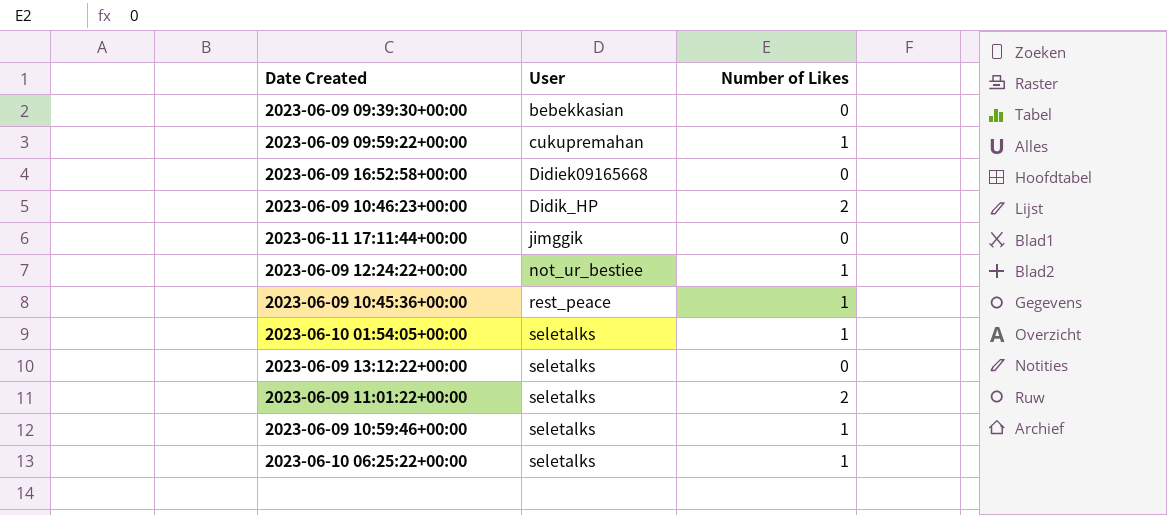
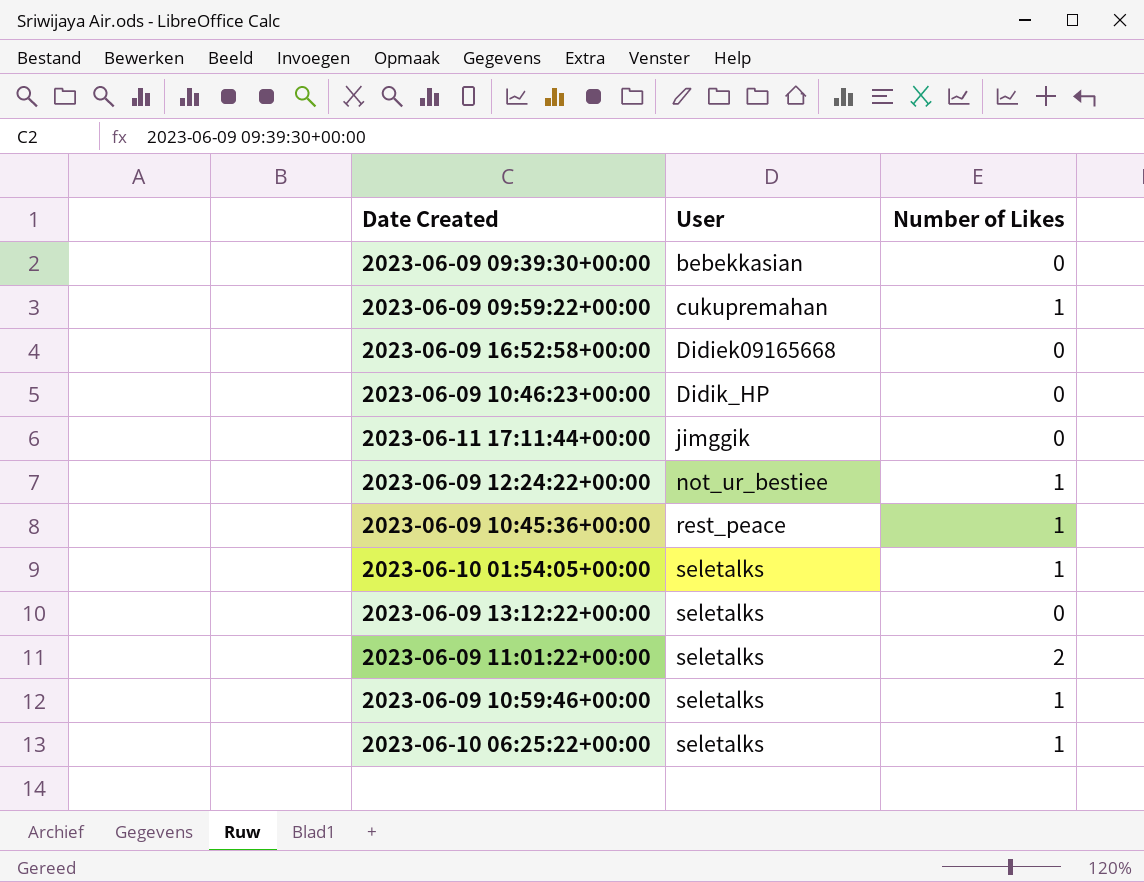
2023-06-09 10:46:23+00:00 | Number of Likes: 2 -> 0

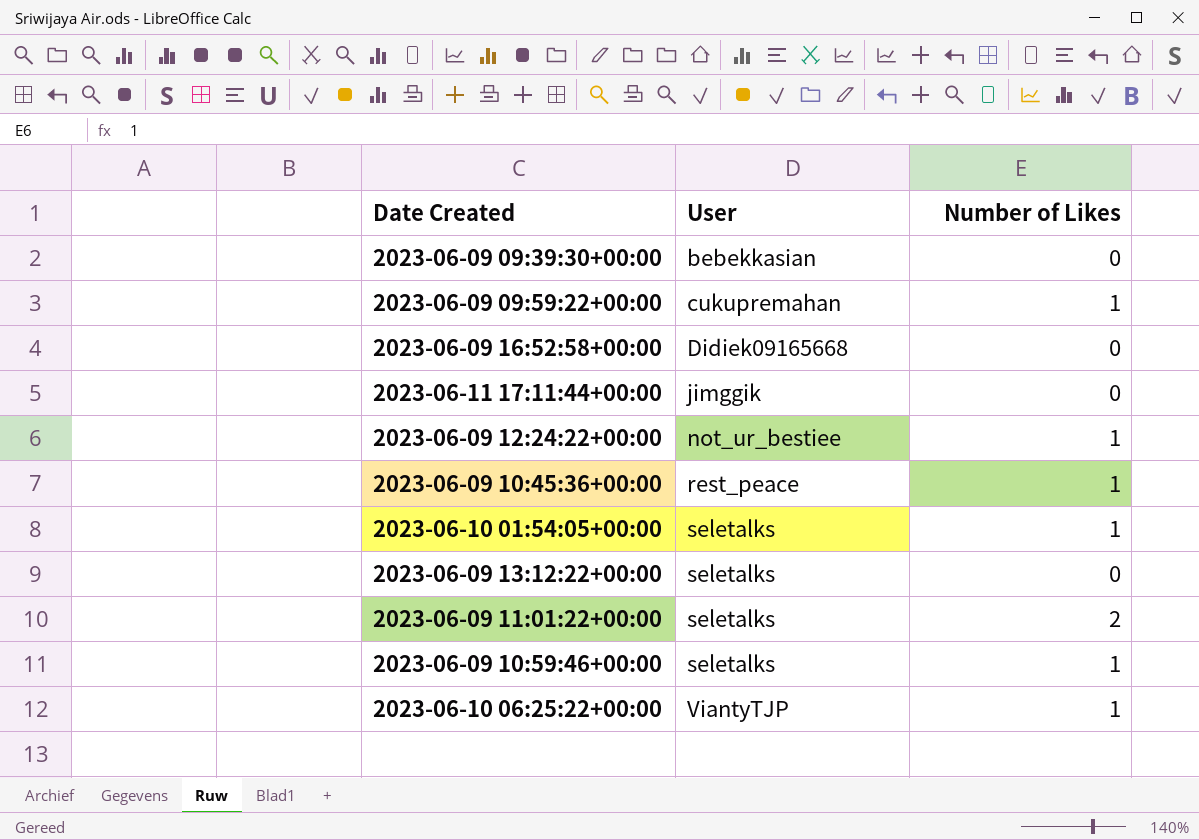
row 2023-06-09 10:46:23+00:00: Didik_HP | 0 -> none
2023-06-10 06:25:22+00:00 | User: seletalks -> ViantyTJP

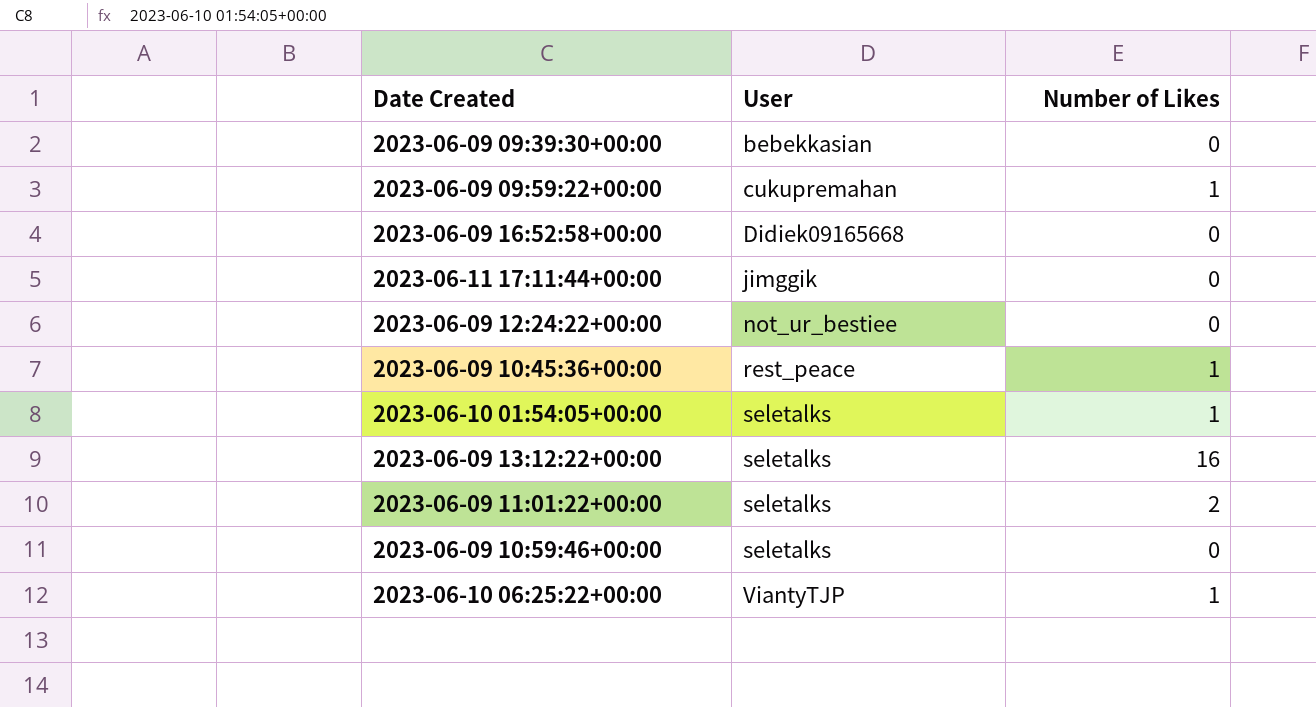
2023-06-09 12:24:22+00:00 | Number of Likes: 1 -> 0
2023-06-09 13:12:22+00:00 | Number of Likes: 0 -> 16
2023-06-09 10:59:46+00:00 | Number of Likes: 1 -> 0

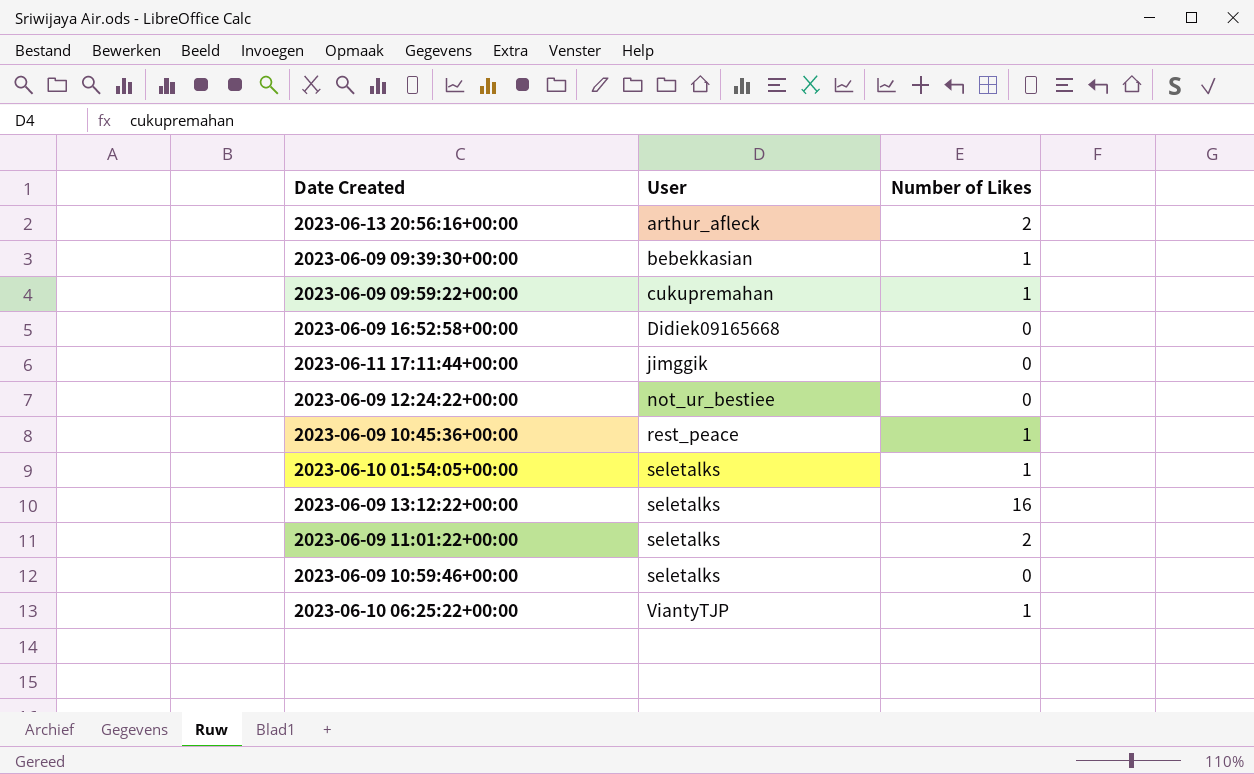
row 2023-06-13 20:56:16+00:00: none -> arthur_afleck | 2
2023-06-09 09:39:30+00:00 | Number of Likes: 0 -> 1

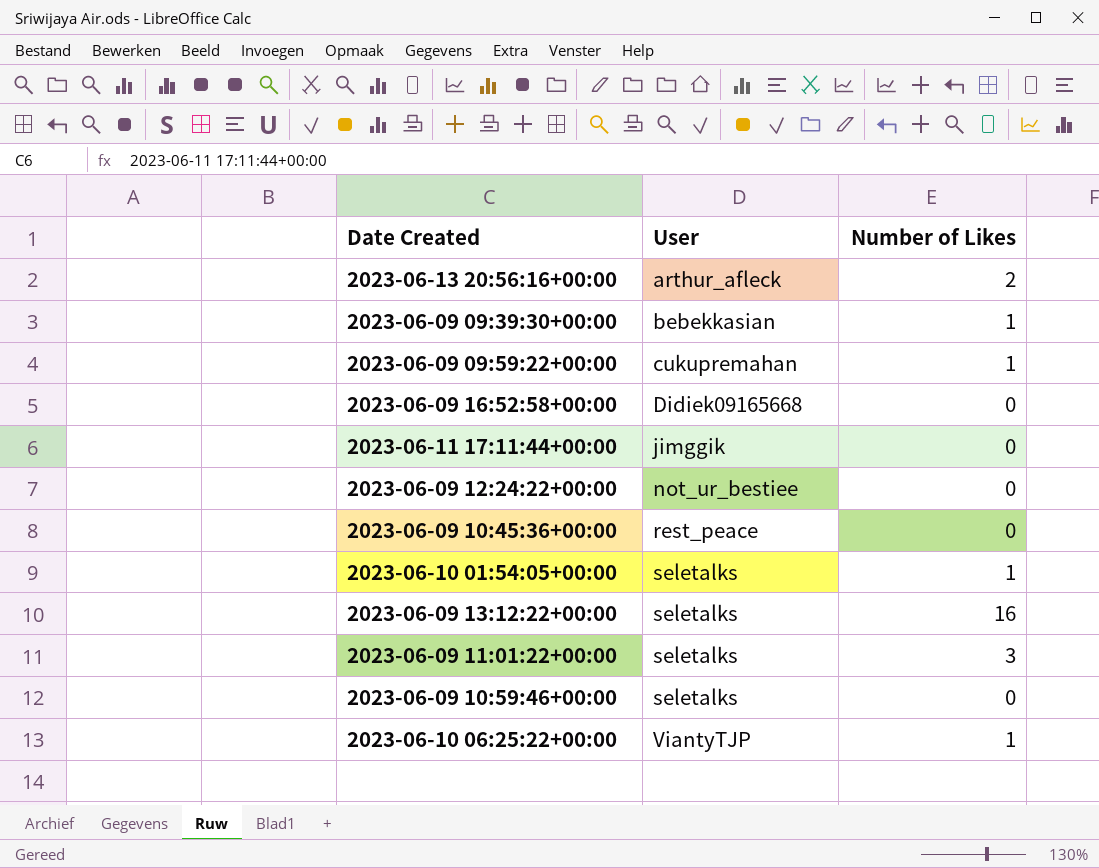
2023-06-09 10:45:36+00:00 | Number of Likes: 1 -> 0
2023-06-09 11:01:22+00:00 | Number of Likes: 2 -> 3

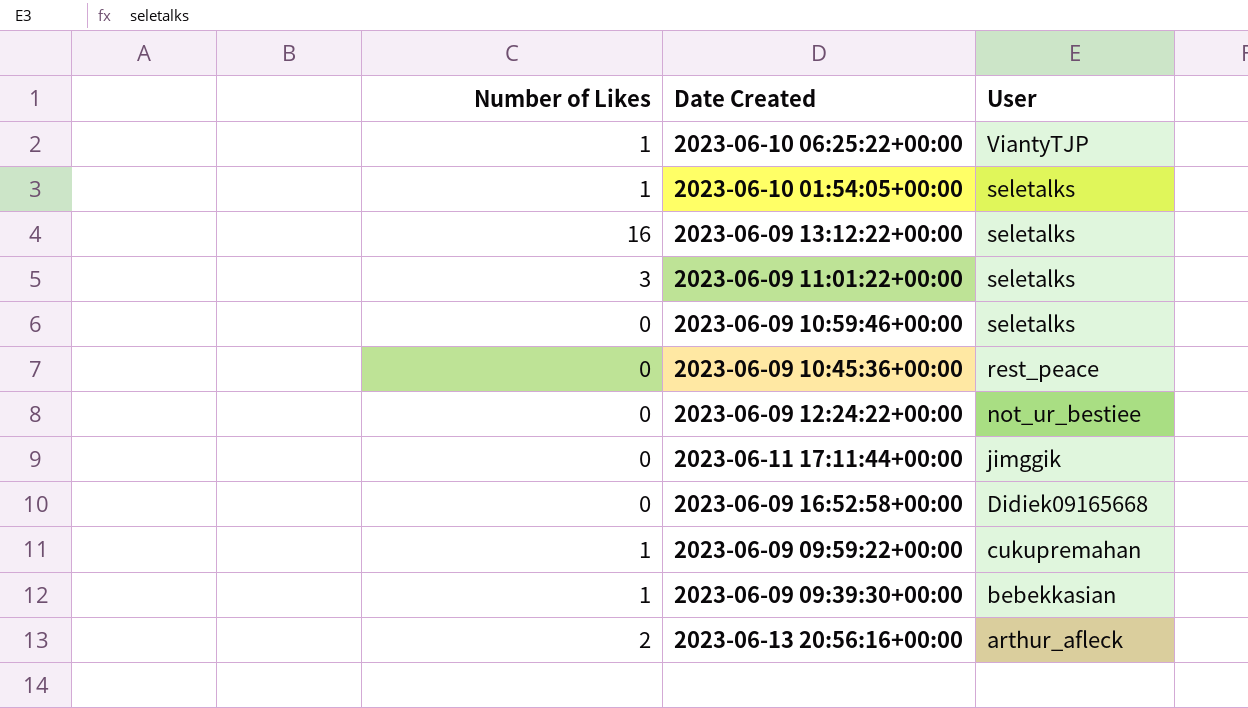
row order: User ascending -> User descending
column Number of Likes | position: 3 -> 1

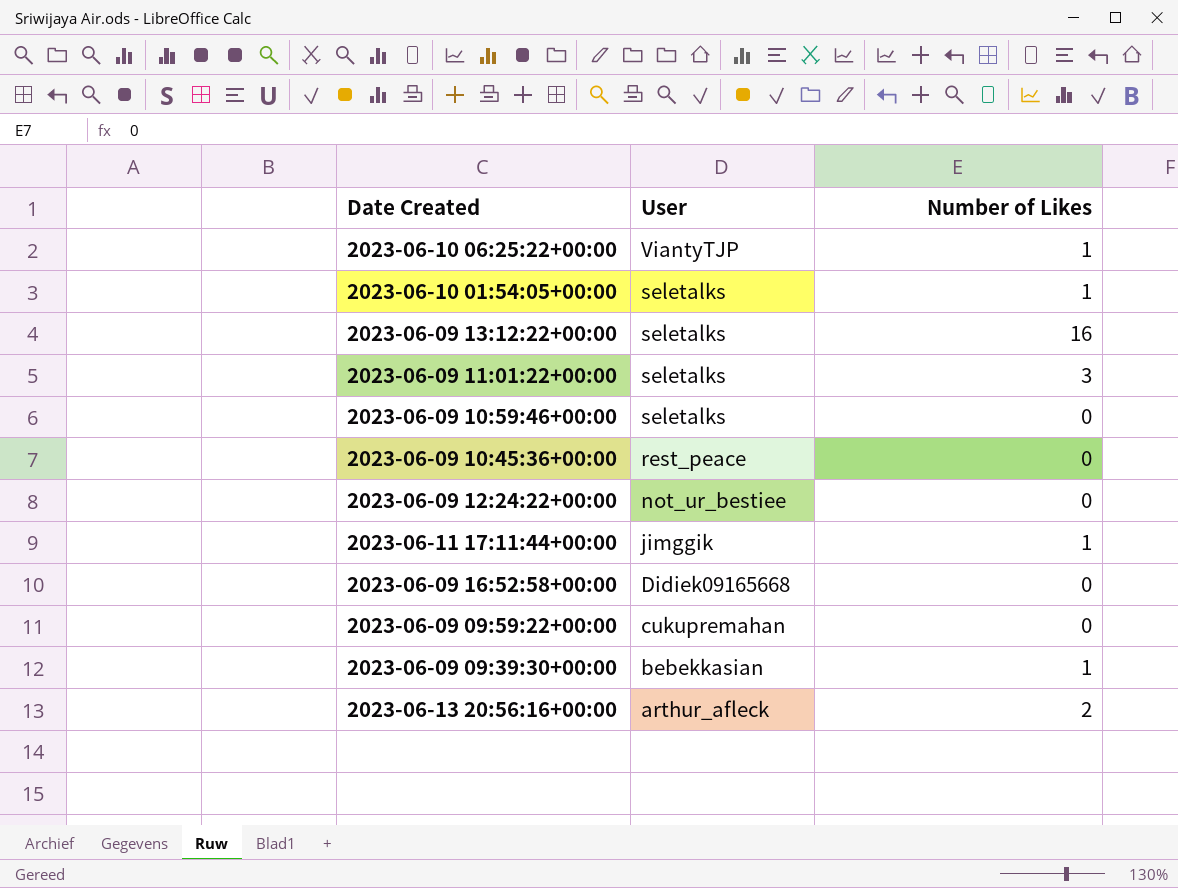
column Number of Likes | position: 1 -> 3
2023-06-11 17:11:44+00:00 | Number of Likes: 0 -> 1
2023-06-09 09:59:22+00:00 | Number of Likes: 1 -> 0

